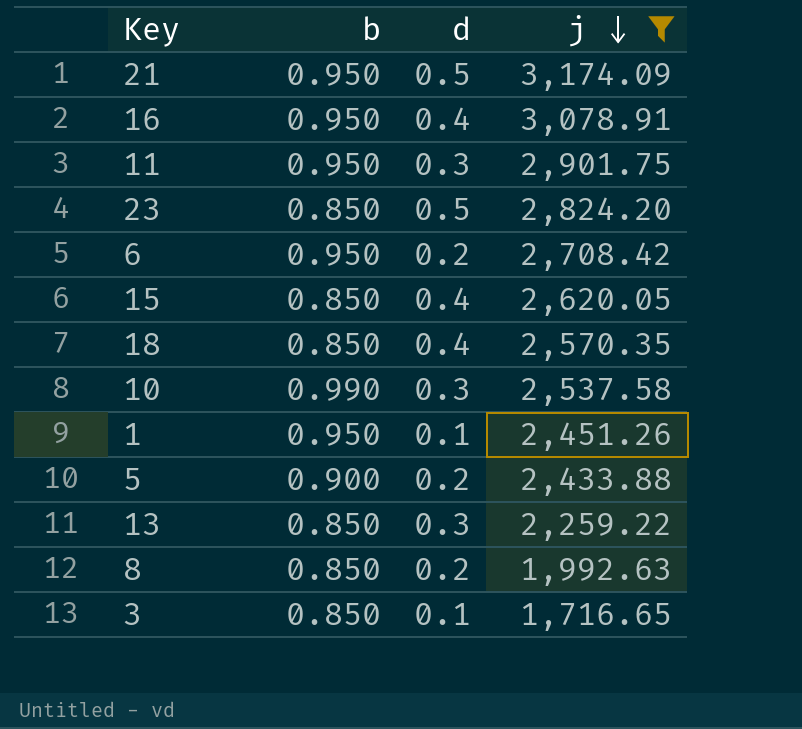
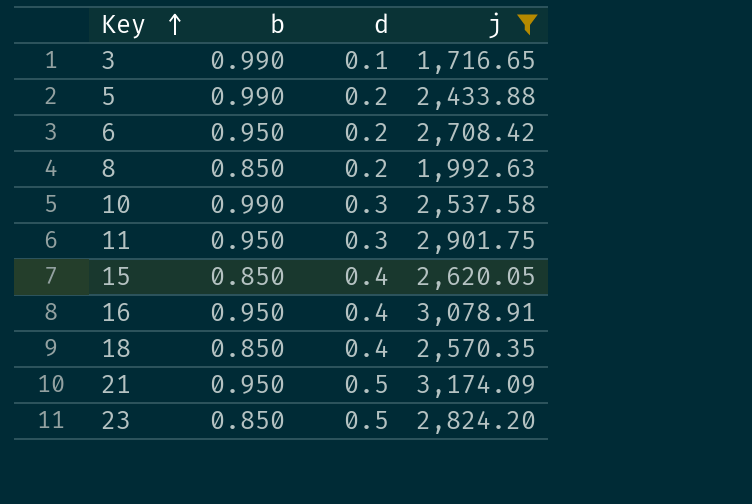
row order: j descending -> Key ascending
row 1: 0.950 | 0.1 | 2,451.26 -> none
row 13: 0.850 | 0.3 | 2,259.22 -> none
3 | b: 0.850 -> 0.990
5 | b: 0.900 -> 0.990

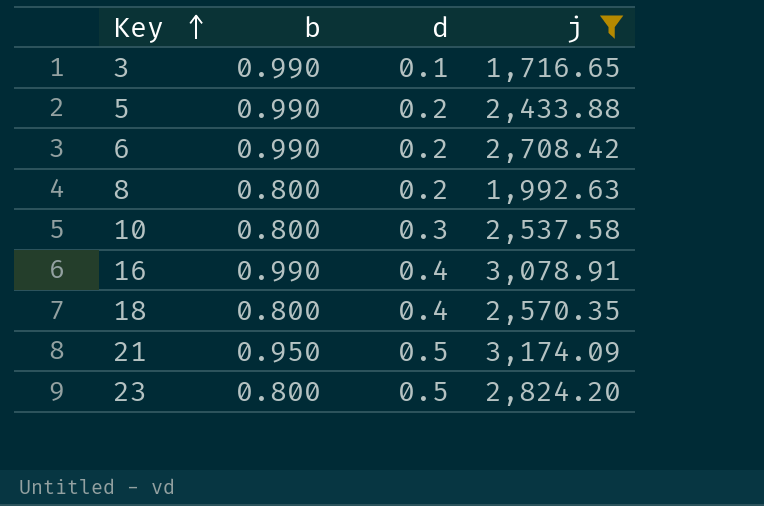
row 11: 0.950 | 0.3 | 2,901.75 -> none
row 15: 0.850 | 0.4 | 2,620.05 -> none
6 | b: 0.950 -> 0.990
8 | b: 0.850 -> 0.800
10 | b: 0.990 -> 0.800
16 | b: 0.950 -> 0.990
18 | b: 0.850 -> 0.800
23 | b: 0.850 -> 0.800

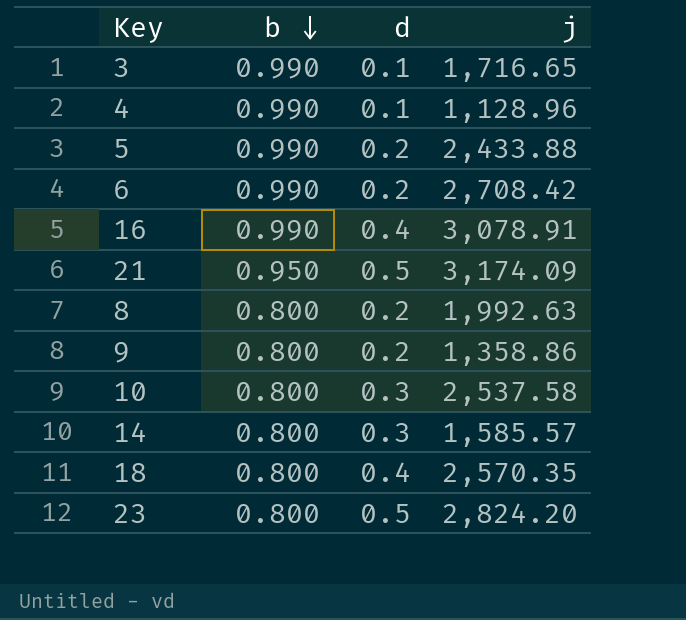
filter: j >= 1,716.65 -> none
row order: Key ascending -> b descending

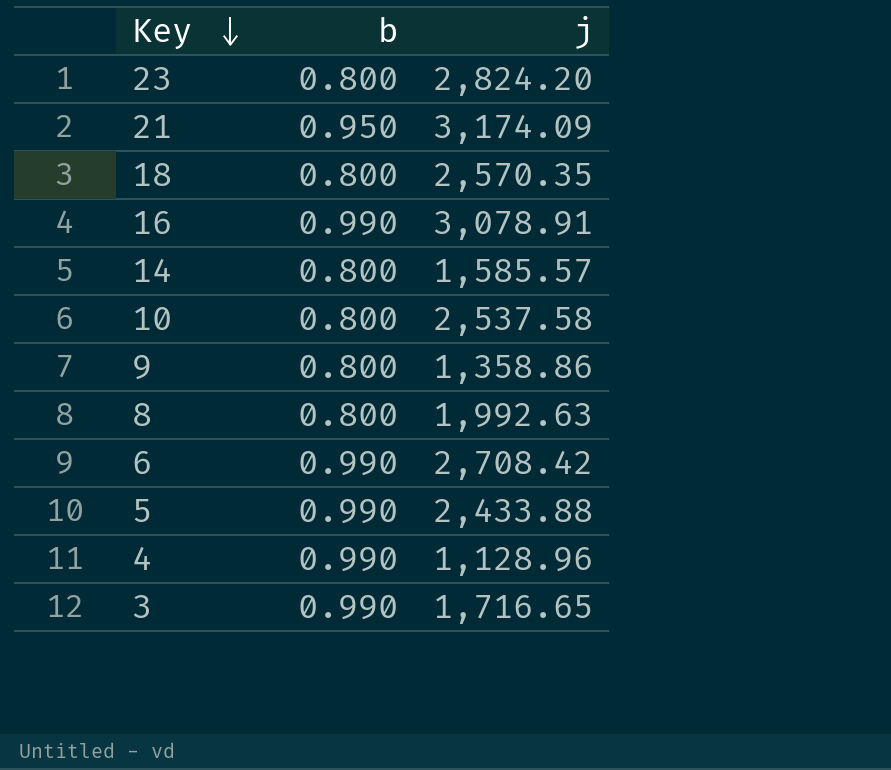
row order: b descending -> Key descending
column d | position: 3 -> none

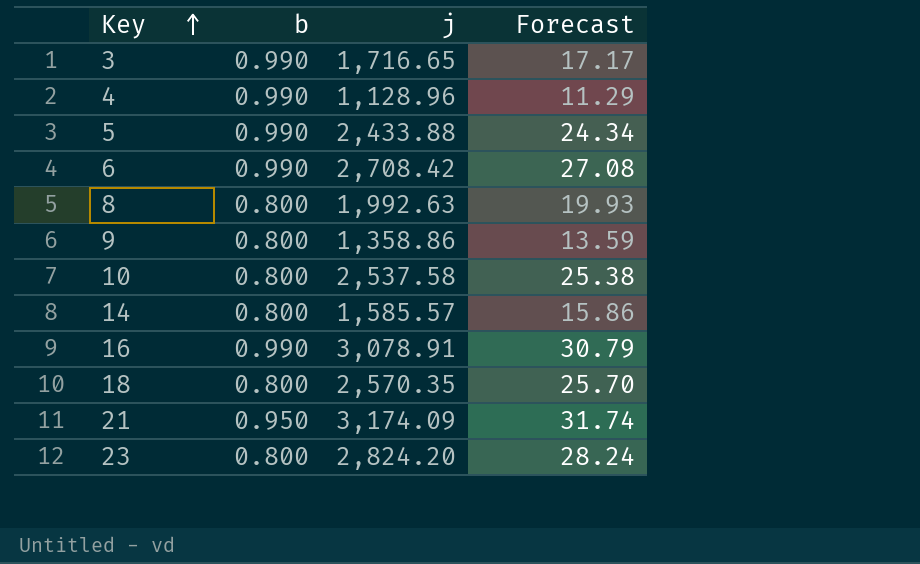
row order: Key descending -> Key ascending
column Forecast | formula: none -> [j] * 0.01

